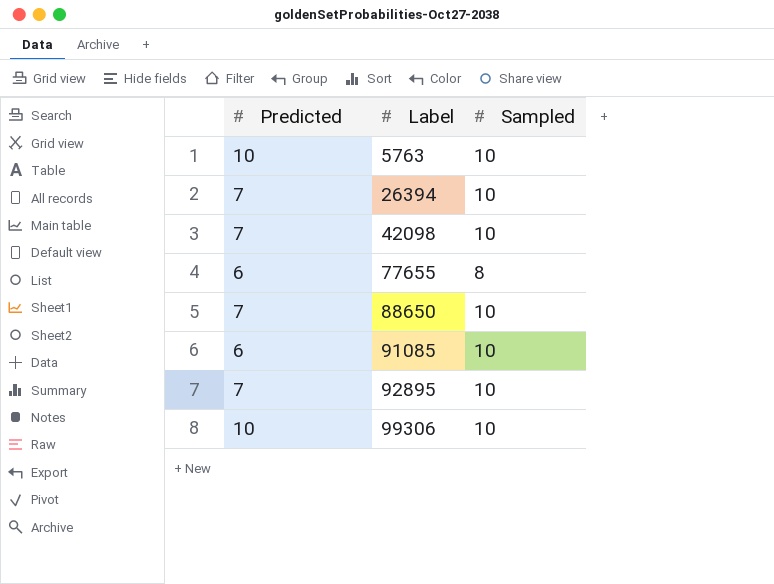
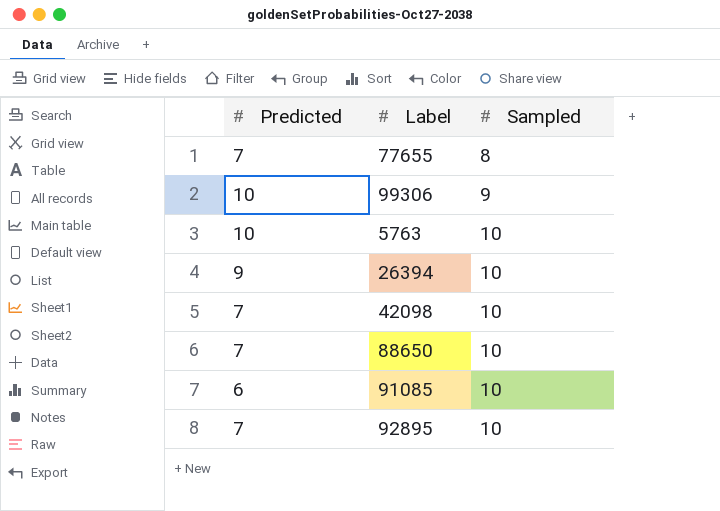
row order: Label ascending -> Sampled ascending
77655 | Predicted: 6 -> 7
99306 | Sampled: 10 -> 9
26394 | Predicted: 7 -> 9

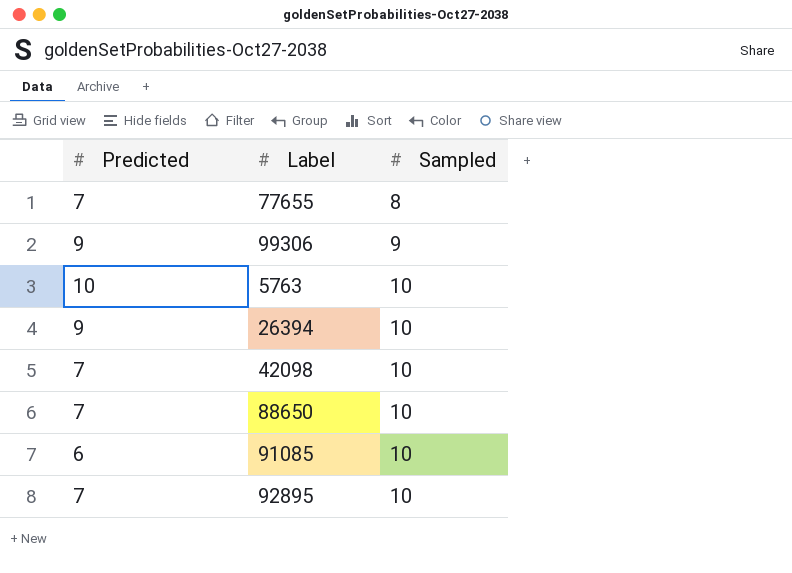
99306 | Predicted: 10 -> 9

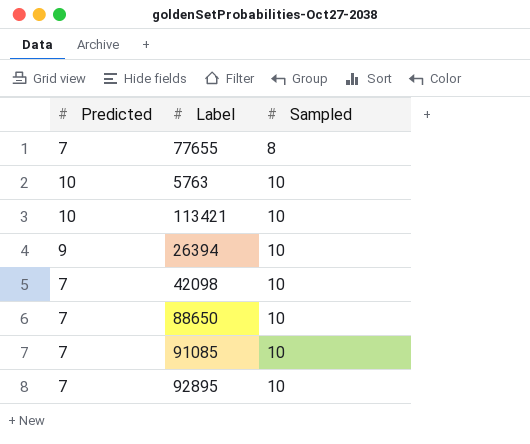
row 99306: 9 | 9 -> none
row 113421: none -> 10 | 10
91085 | Predicted: 6 -> 7

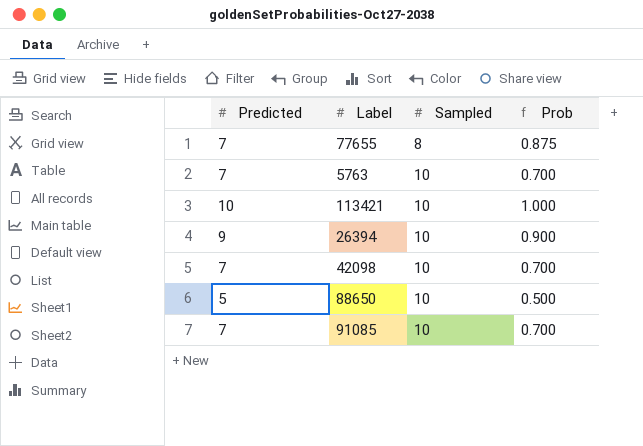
column Prob | formula: none -> [Predicted] / [Sampled]
row 92895: 7 | 10 -> none
5763 | Predicted: 10 -> 7
88650 | Predicted: 7 -> 5

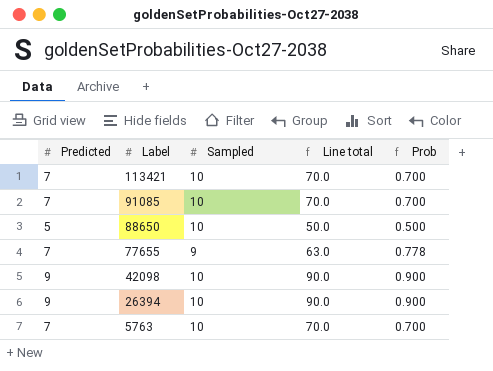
row order: Sampled ascending -> Label descending
column Line total | formula: none -> [Predicted] * [Sampled]
113421 | Predicted: 10 -> 7
113421 | Prob: 1.000 -> 0.700
77655 | Sampled: 8 -> 9
77655 | Prob: 0.875 -> 0.778
42098 | Predicted: 7 -> 9
42098 | Prob: 0.700 -> 0.900

